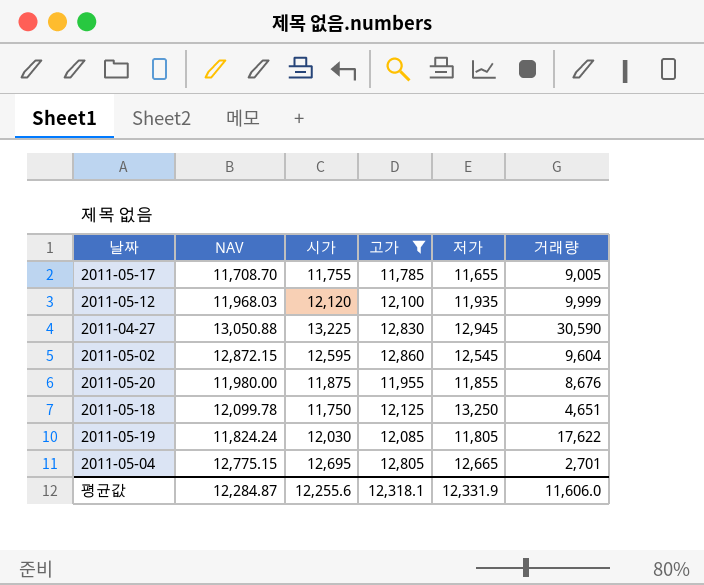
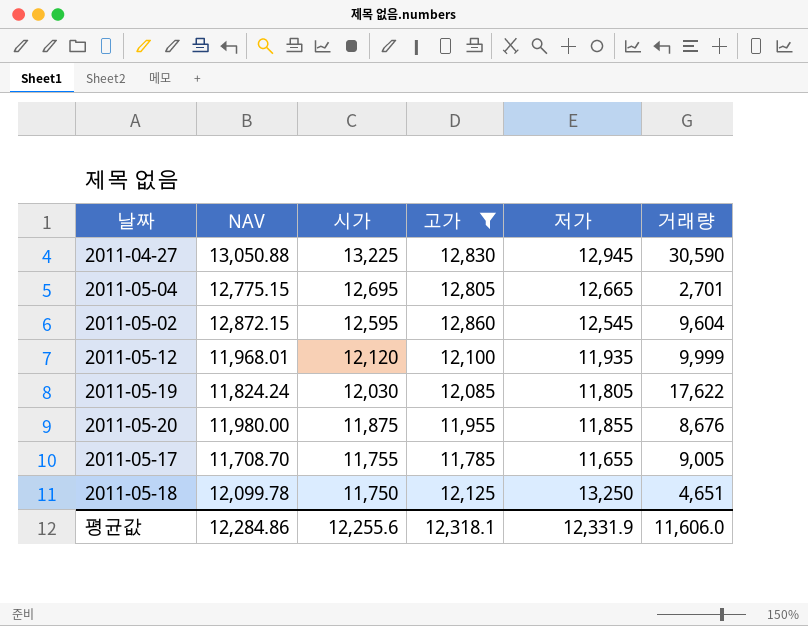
row order: none -> 시가 descending
2011-05-12 | NAV: 11,968.03 -> 11,968.01
평균값 | NAV: 12,284.87 -> 12,284.86

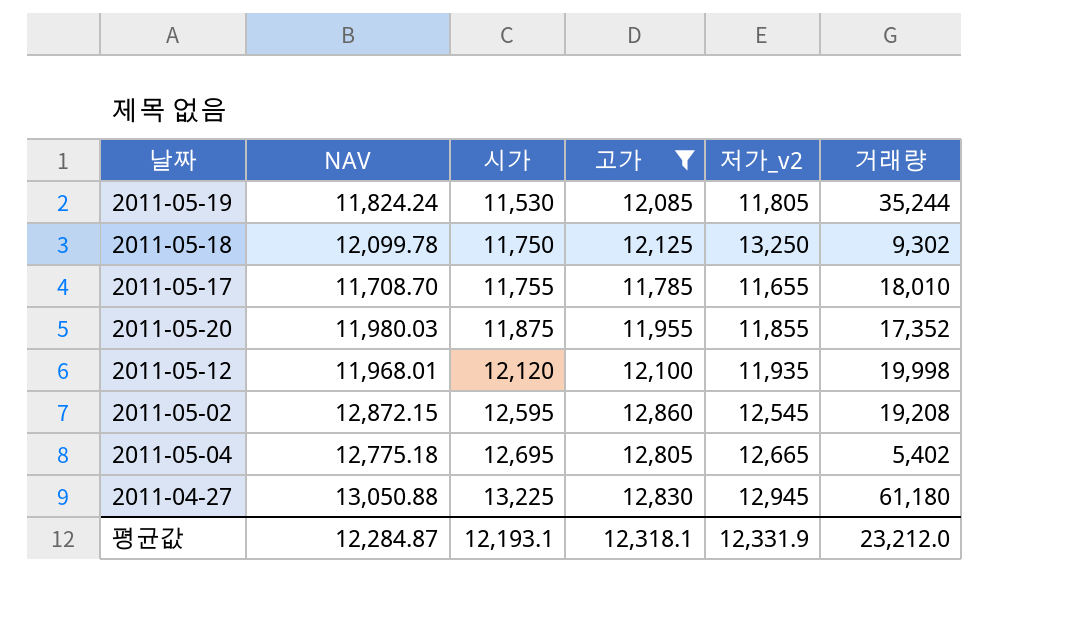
row order: 시가 descending -> 시가 ascending
column name: 저가 -> 저가_v2
2011-05-19 | 시가: 12,030 -> 11,530
2011-05-19 | 거래량: 17,622 -> 35,244
2011-05-18 | 거래량: 4,651 -> 9,302
2011-05-17 | 거래량: 9,005 -> 18,010
2011-05-20 | NAV: 11,980.00 -> 11,980.03
2011-05-20 | 거래량: 8,676 -> 17,352
2011-05-12 | 거래량: 9,999 -> 19,998
2011-05-02 | 거래량: 9,604 -> 19,208
2011-05-04 | NAV: 12,775.15 -> 12,775.18
2011-05-04 | 거래량: 2,701 -> 5,402
2011-04-27 | 거래량: 30,590 -> 61,180
평균값 | NAV: 12,284.86 -> 12,284.87
평균값 | 시가: 12,255.6 -> 12,193.1
평균값 | 거래량: 11,606.0 -> 23,212.0

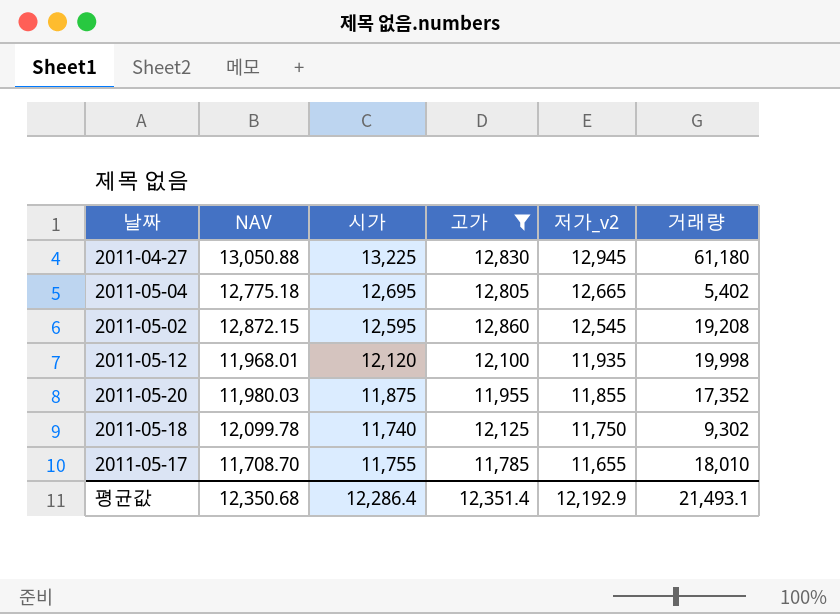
row order: 시가 ascending -> 저가_v2 descending
row 2011-05-19: 11,824.24 | 11,530 | 12,085 | 11,805 | 35,244 -> none
2011-05-18 | 시가: 11,750 -> 11,740
2011-05-18 | 저가_v2: 13,250 -> 11,750
평균값 | NAV: 12,284.87 -> 12,350.68
평균값 | 시가: 12,193.1 -> 12,286.4
평균값 | 고가: 12,318.1 -> 12,351.4
평균값 | 저가_v2: 12,331.9 -> 12,192.9
평균값 | 거래량: 23,212.0 -> 21,493.1

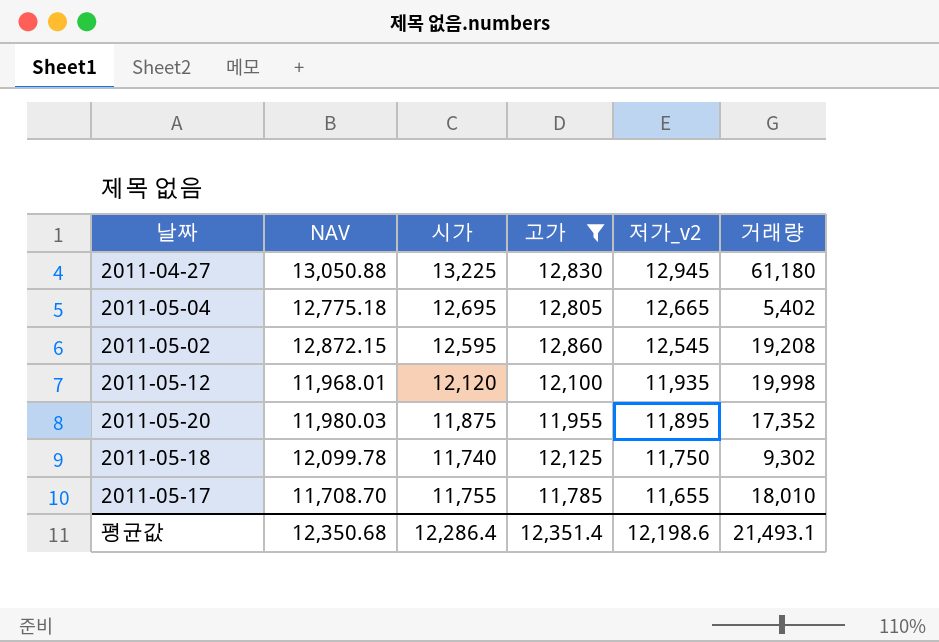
2011-05-20 | 저가_v2: 11,855 -> 11,895
평균값 | 저가_v2: 12,192.9 -> 12,198.6

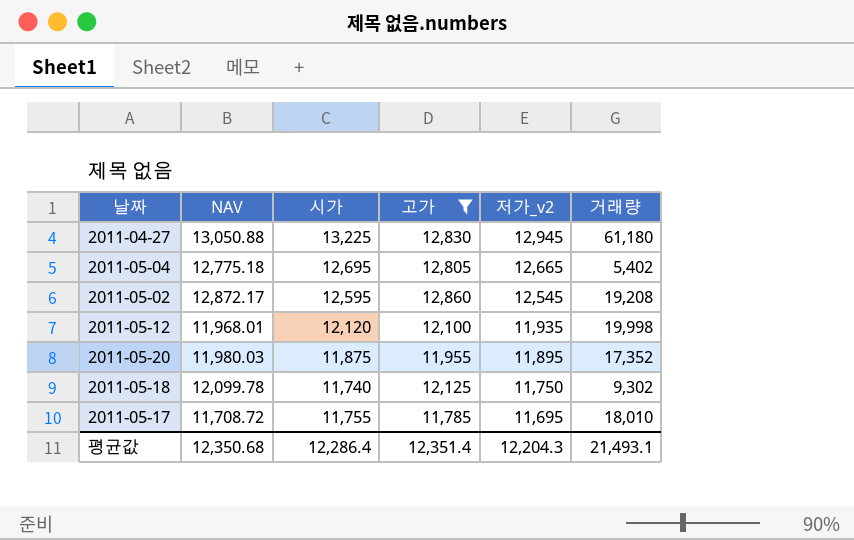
2011-05-02 | NAV: 12,872.15 -> 12,872.17
2011-05-17 | NAV: 11,708.70 -> 11,708.72
2011-05-17 | 저가_v2: 11,655 -> 11,695
평균값 | 저가_v2: 12,198.6 -> 12,204.3

